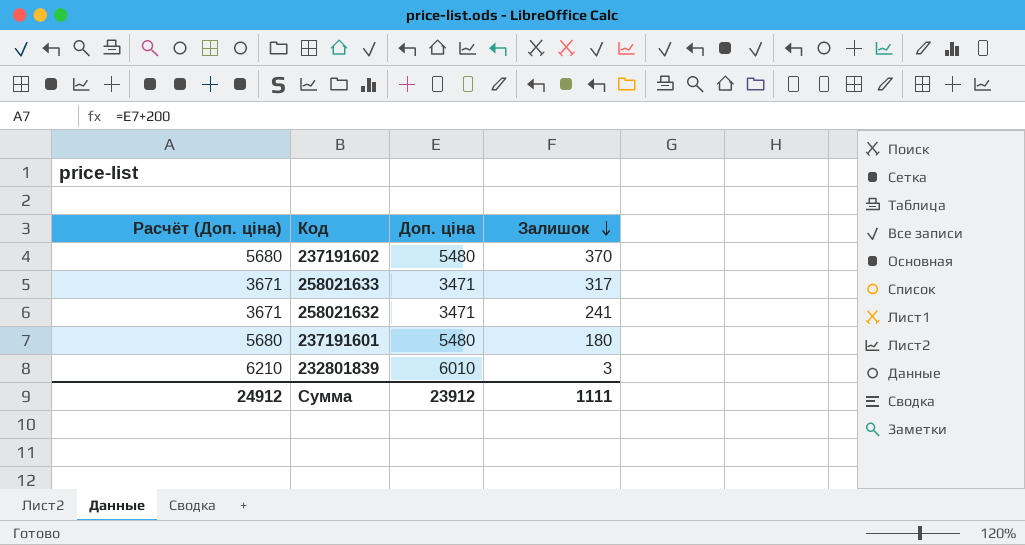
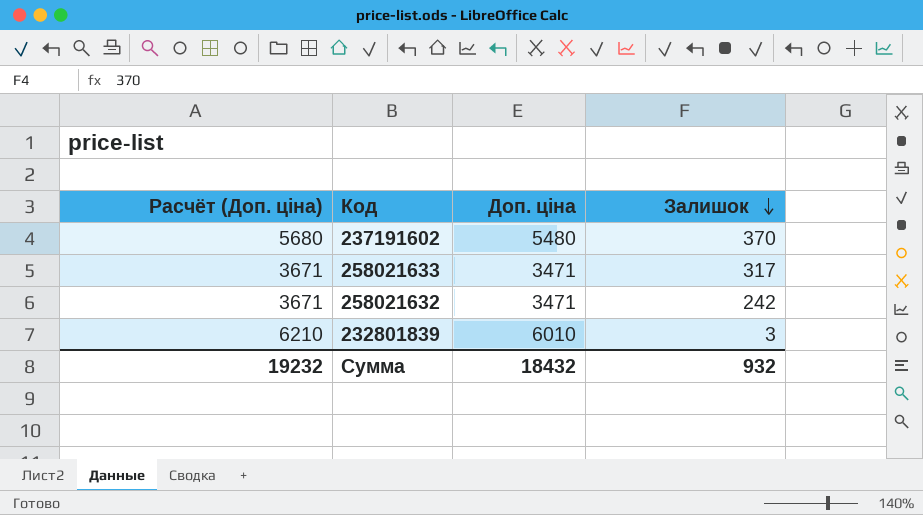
row 237191601: 5680 | 5480 | 180 -> none
258021632 | Залишок: 241 -> 242
Сумма | Расчёт (Доп. ціна): 24912 -> 19232
Сумма | Доп. ціна: 23912 -> 18432
Сумма | Залишок: 1111 -> 932

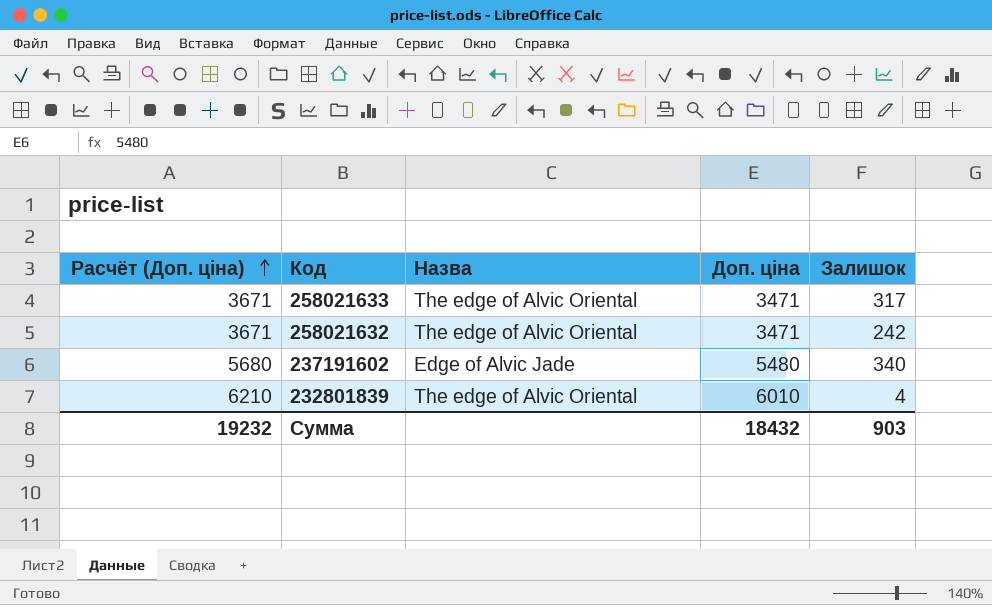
row order: Залишок descending -> Расчёт (Доп. ціна) ascending
column Назва | position: none -> 3
237191602 | Залишок: 370 -> 340
232801839 | Залишок: 3 -> 4
Сумма | Залишок: 932 -> 903

